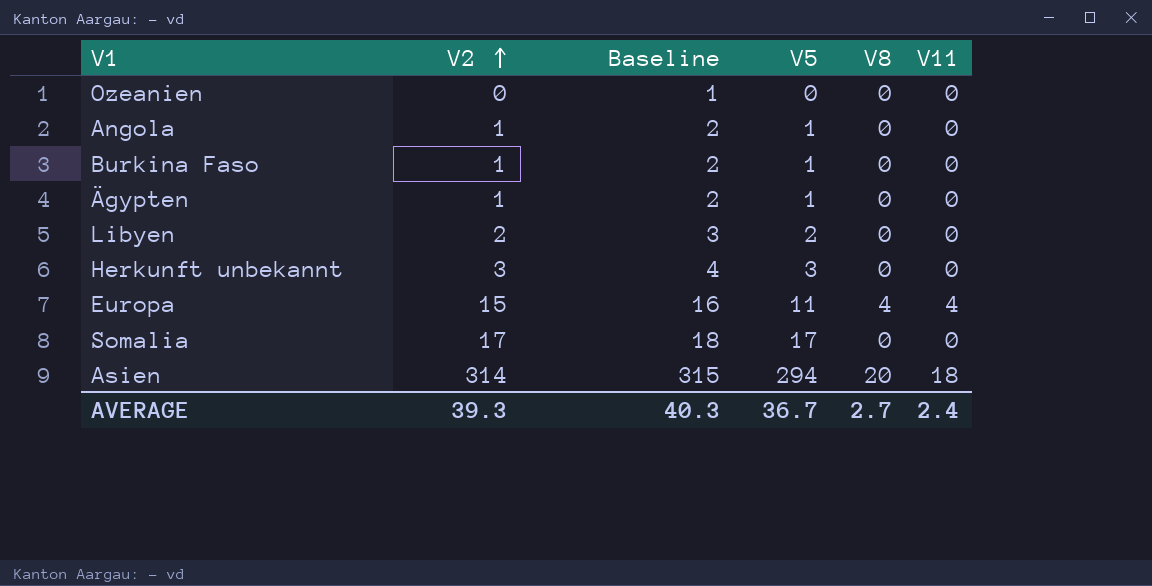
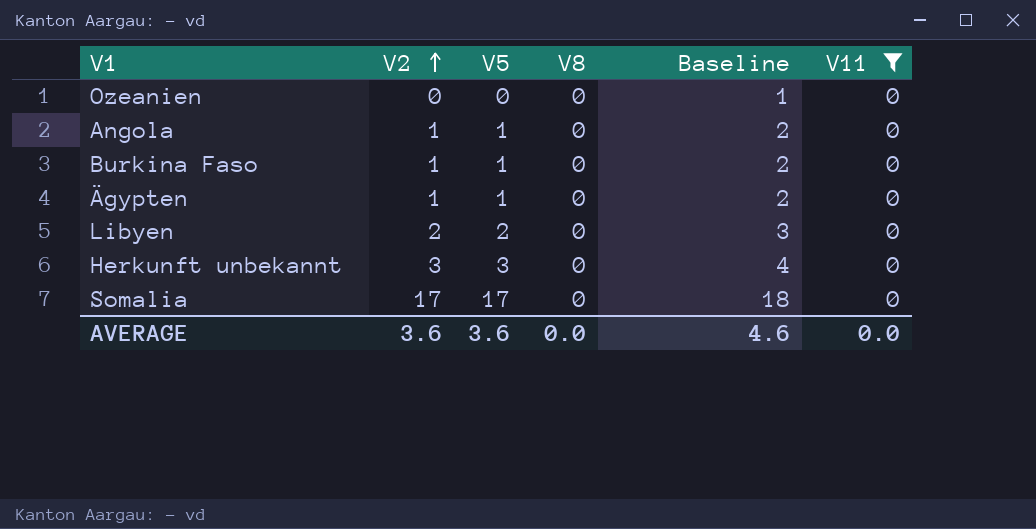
filter: none -> V11 = 0
column Baseline | position: 3 -> 5
AVERAGE | V2: 39.3 -> 3.6
AVERAGE | V5: 36.7 -> 3.6
AVERAGE | V8: 2.7 -> 0.0
AVERAGE | Baseline: 40.3 -> 4.6
AVERAGE | V11: 2.4 -> 0.0

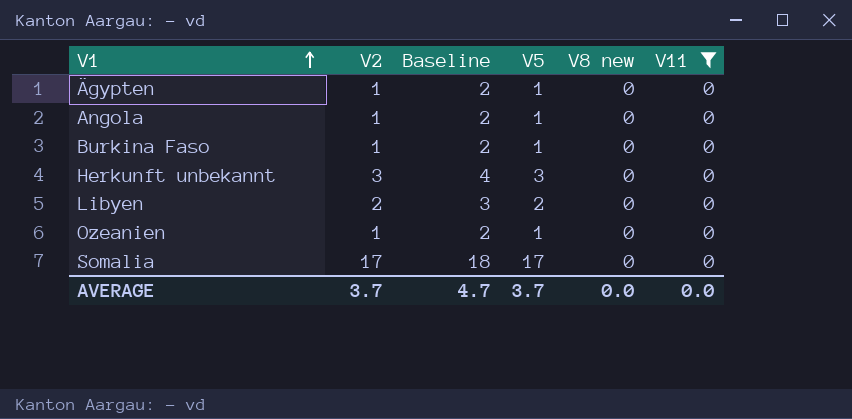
row order: V2 ascending -> V1 ascending
column Baseline | position: 5 -> 3
column name: V8 -> V8 new
Ozeanien | V2: 0 -> 1
Ozeanien | Baseline: 1 -> 2
Ozeanien | V5: 0 -> 1
AVERAGE | V2: 3.6 -> 3.7
AVERAGE | Baseline: 4.6 -> 4.7
AVERAGE | V5: 3.6 -> 3.7

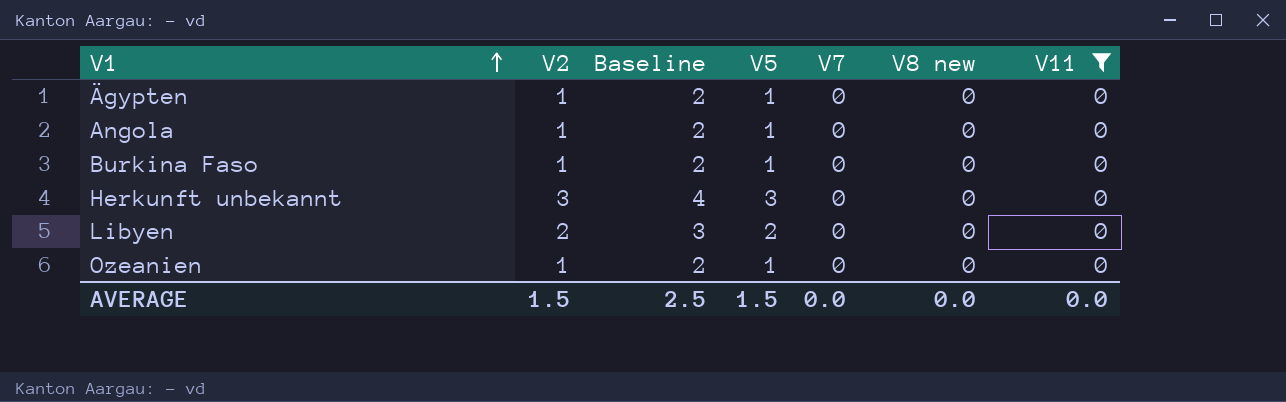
column V7 | position: none -> 5
row Somalia: 17 | 18 | 17 | 0 | 0 -> none
AVERAGE | V2: 3.7 -> 1.5
AVERAGE | Baseline: 4.7 -> 2.5
AVERAGE | V5: 3.7 -> 1.5

